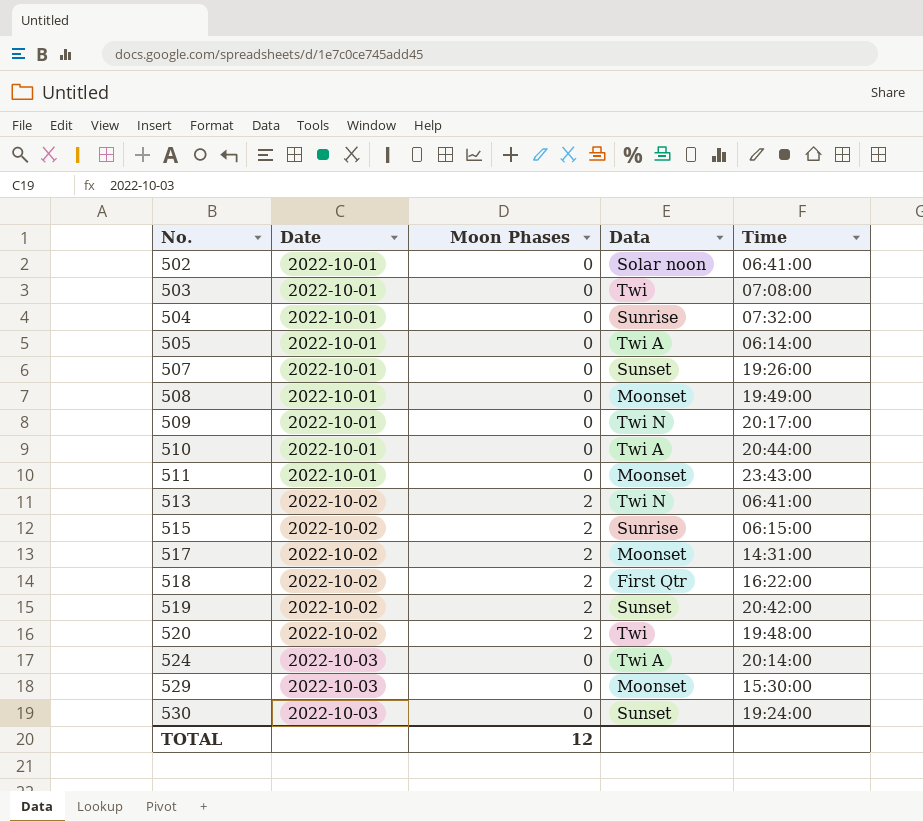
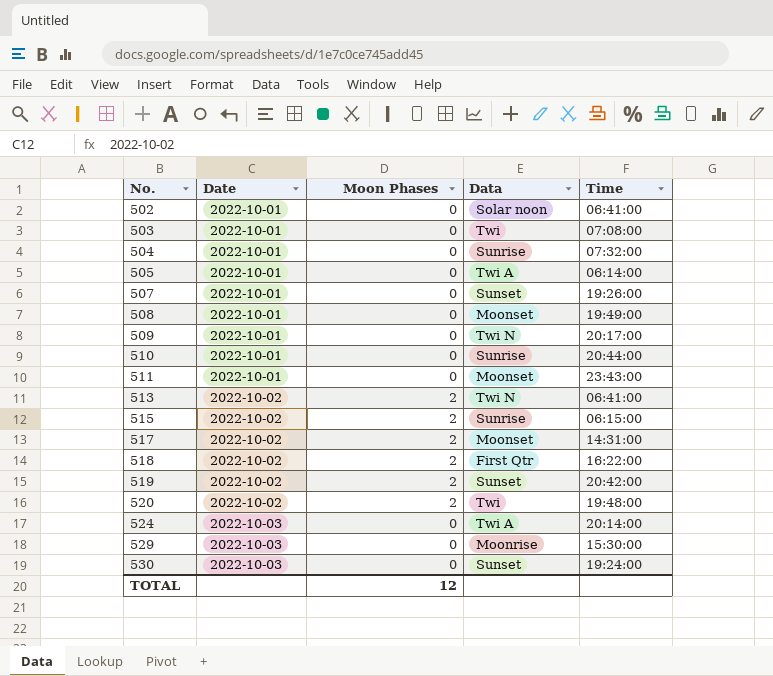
510 | Data: Twi A -> Sunrise
529 | Data: Moonset -> Moonrise

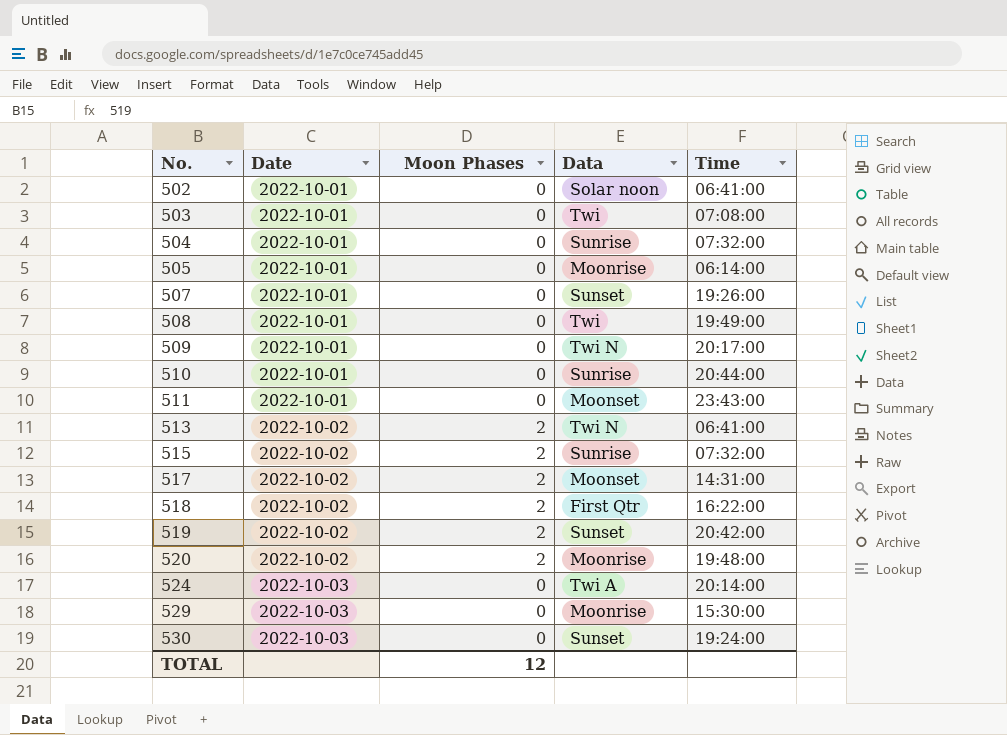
505 | Data: Twi A -> Moonrise
508 | Data: Moonset -> Twi
515 | Time: 06:15:00 -> 07:32:00
520 | Data: Twi -> Moonrise

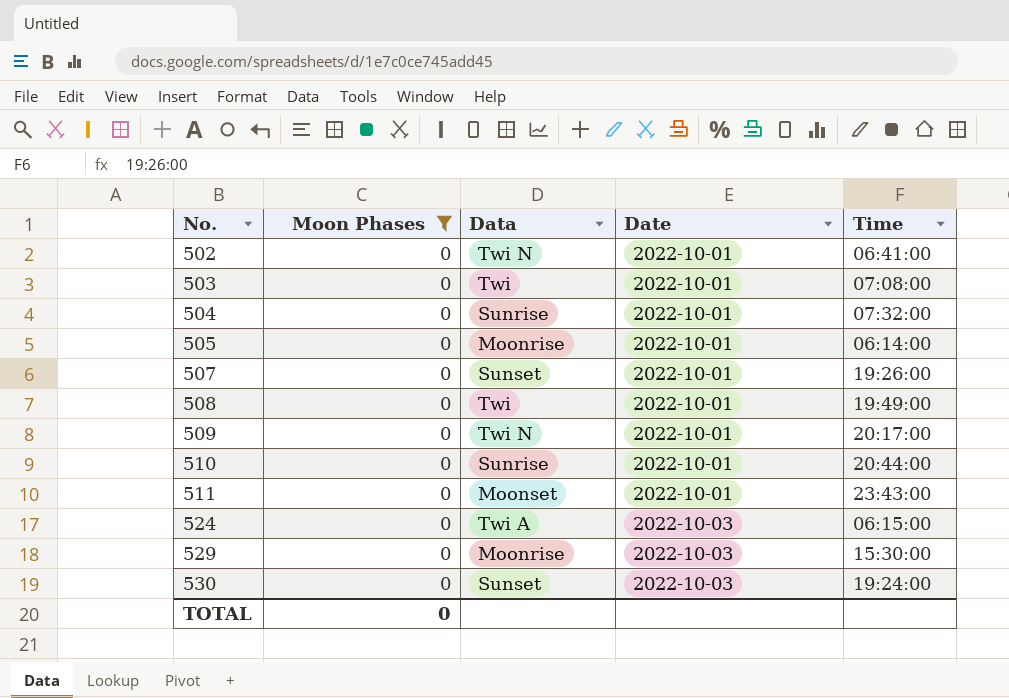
filter: none -> Moon Phases = 0
column Date | position: 2 -> 4
502 | Data: Solar noon -> Twi N
524 | Time: 20:14:00 -> 06:15:00
TOTAL | Moon Phases: 12 -> 0

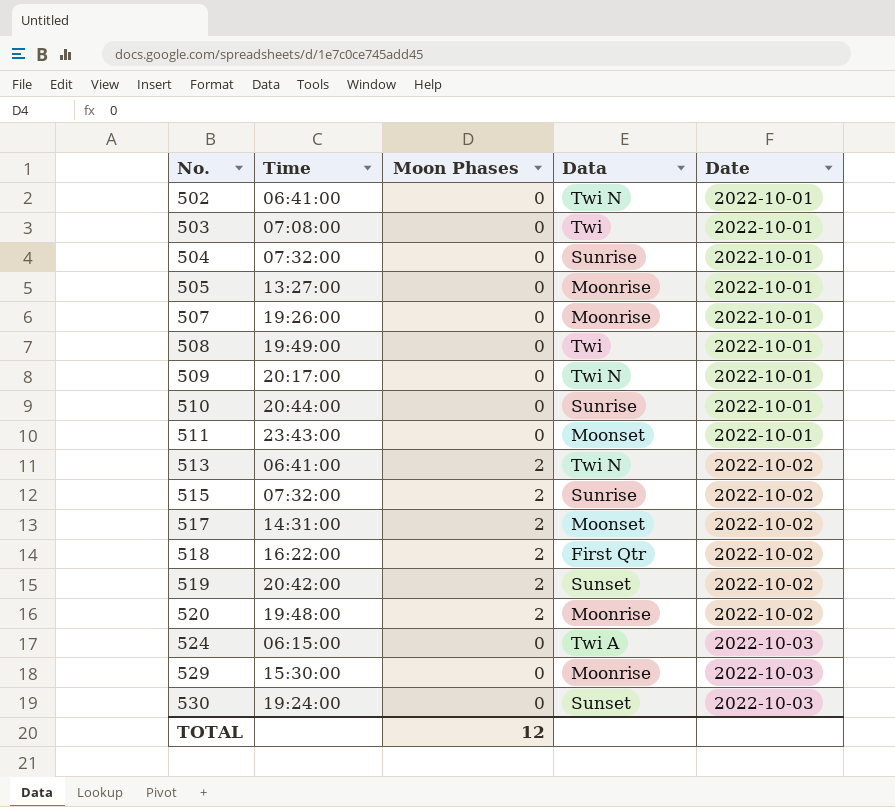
filter: Moon Phases = 0 -> none
column Time | position: 5 -> 2
505 | Time: 06:14:00 -> 13:27:00
507 | Data: Sunset -> Moonrise
TOTAL | Moon Phases: 0 -> 12

